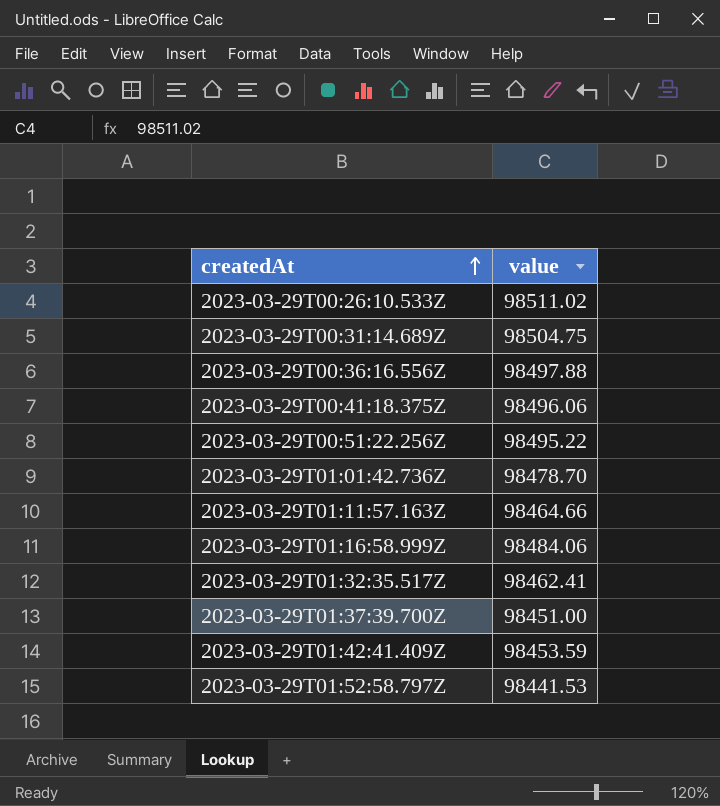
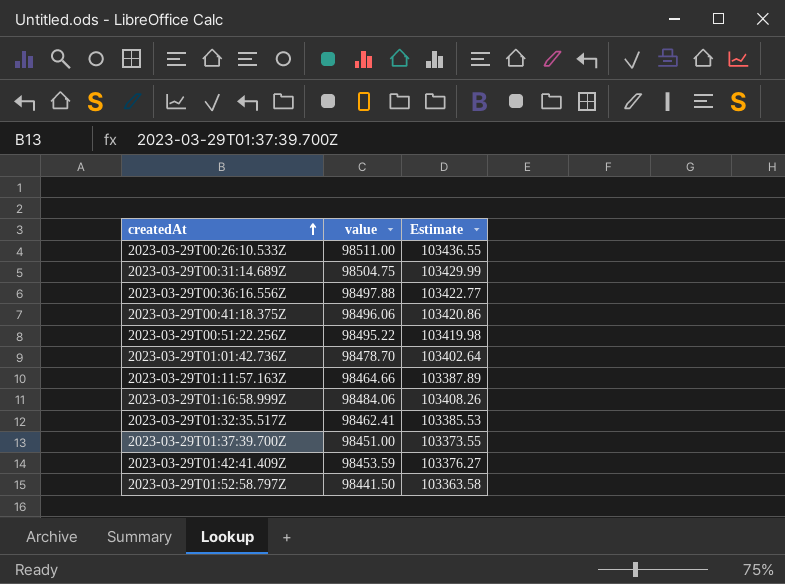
column Estimate | formula: none -> [value] * 1.05
2023-03-29T00:26:10.533Z | value: 98511.02 -> 98511.00
2023-03-29T01:52:58.797Z | value: 98441.53 -> 98441.50

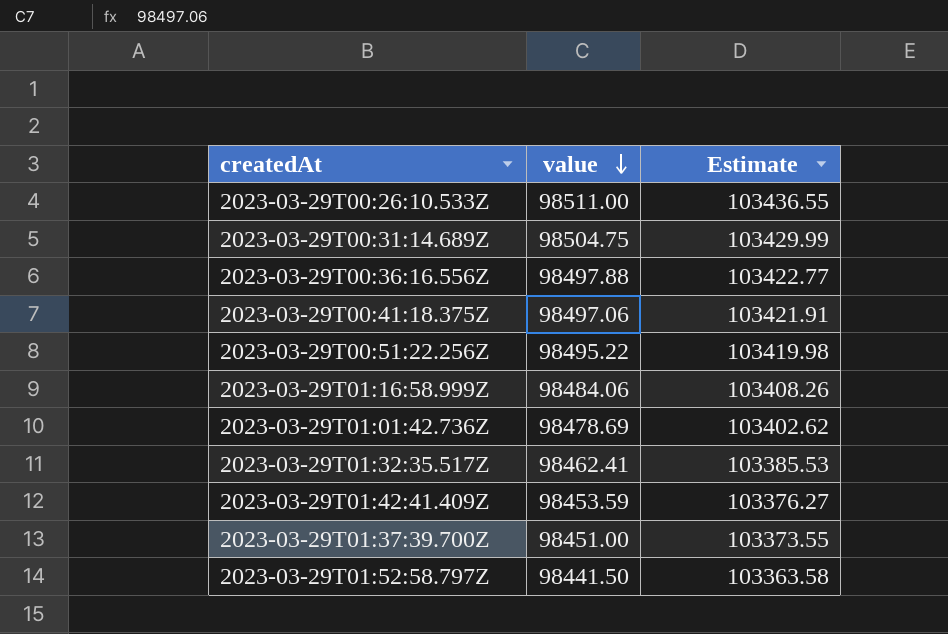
row order: createdAt ascending -> value descending
row 2023-03-29T01:11:57.163Z: 98464.66 | 103387.89 -> none
2023-03-29T00:41:18.375Z | value: 98496.06 -> 98497.06
2023-03-29T00:41:18.375Z | Estimate: 103420.86 -> 103421.91
2023-03-29T01:01:42.736Z | value: 98478.70 -> 98478.69
2023-03-29T01:01:42.736Z | Estimate: 103402.64 -> 103402.62

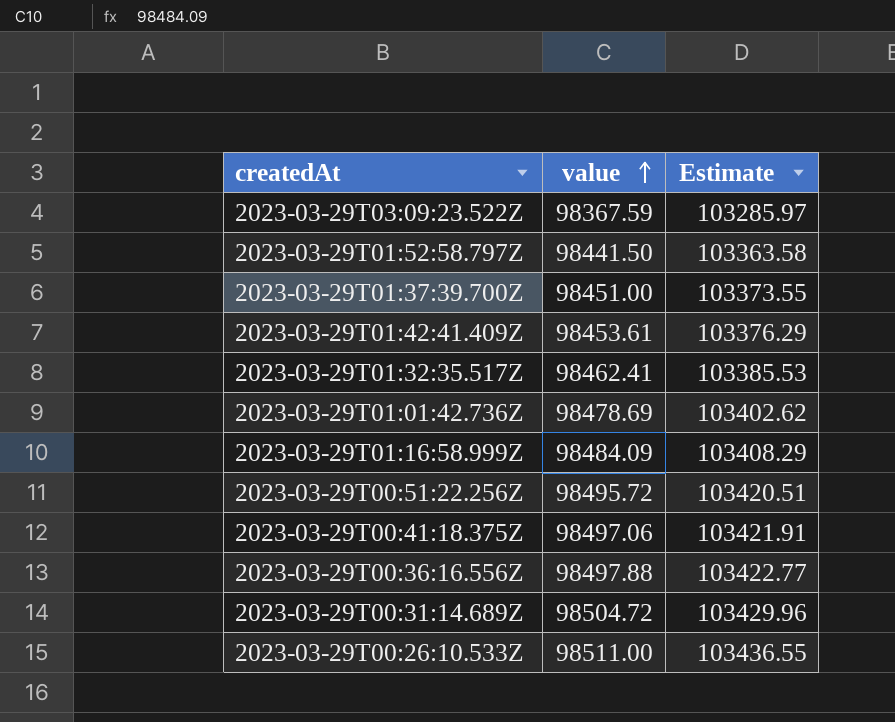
row order: value descending -> value ascending
row 2023-03-29T03:09:23.522Z: none -> 98367.59 | 103285.97
2023-03-29T01:42:41.409Z | value: 98453.59 -> 98453.61
2023-03-29T01:42:41.409Z | Estimate: 103376.27 -> 103376.29
2023-03-29T01:16:58.999Z | value: 98484.06 -> 98484.09
2023-03-29T01:16:58.999Z | Estimate: 103408.26 -> 103408.29
2023-03-29T00:51:22.256Z | value: 98495.22 -> 98495.72
2023-03-29T00:51:22.256Z | Estimate: 103419.98 -> 103420.51
2023-03-29T00:31:14.689Z | value: 98504.75 -> 98504.72
2023-03-29T00:31:14.689Z | Estimate: 103429.99 -> 103429.96

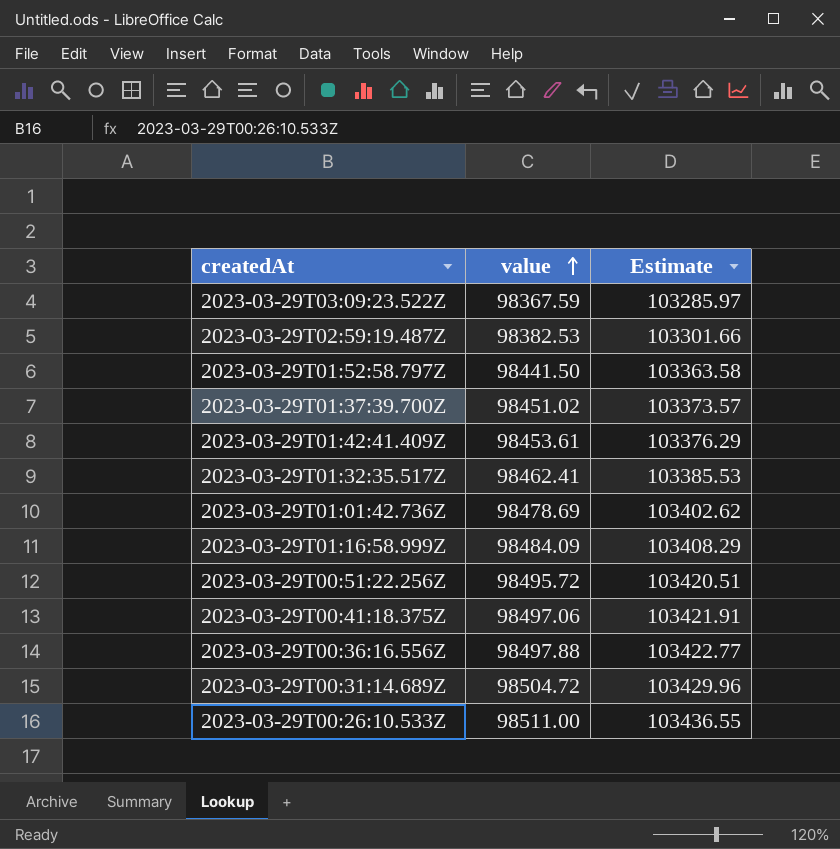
row 2023-03-29T02:59:19.487Z: none -> 98382.53 | 103301.66
2023-03-29T01:37:39.700Z | value: 98451.00 -> 98451.02
2023-03-29T01:37:39.700Z | Estimate: 103373.55 -> 103373.57

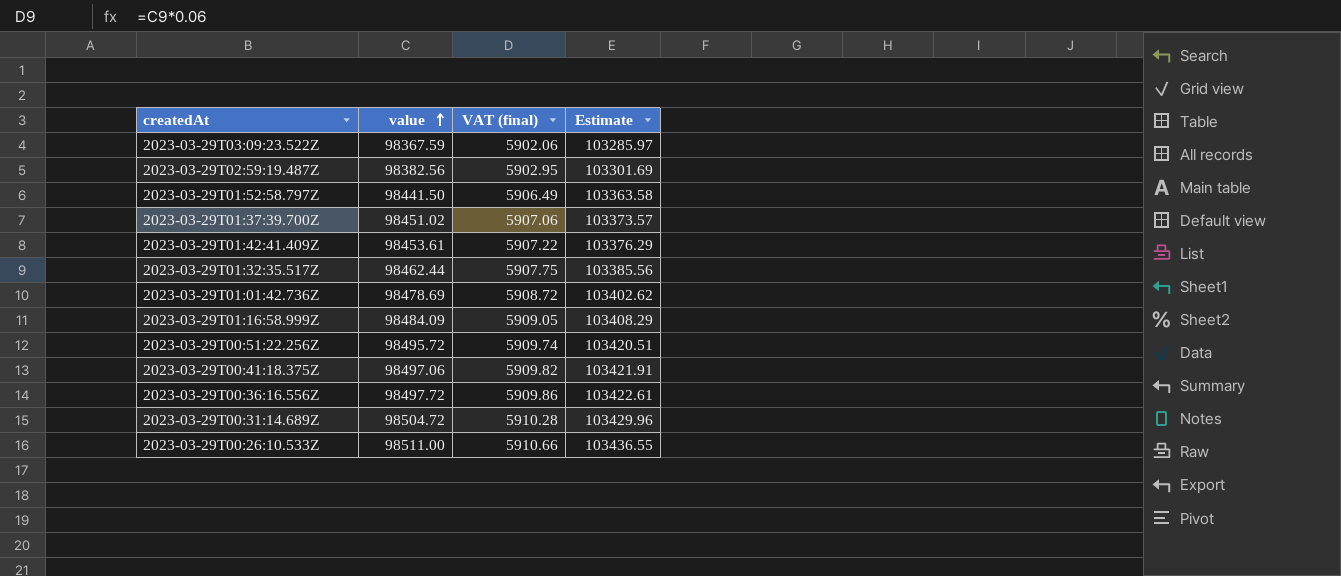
column VAT (final) | formula: none -> [value] * 0.06
2023-03-29T02:59:19.487Z | value: 98382.53 -> 98382.56
2023-03-29T02:59:19.487Z | Estimate: 103301.66 -> 103301.69
2023-03-29T01:32:35.517Z | value: 98462.41 -> 98462.44
2023-03-29T01:32:35.517Z | Estimate: 103385.53 -> 103385.56
2023-03-29T00:36:16.556Z | value: 98497.88 -> 98497.72
2023-03-29T00:36:16.556Z | Estimate: 103422.77 -> 103422.61

